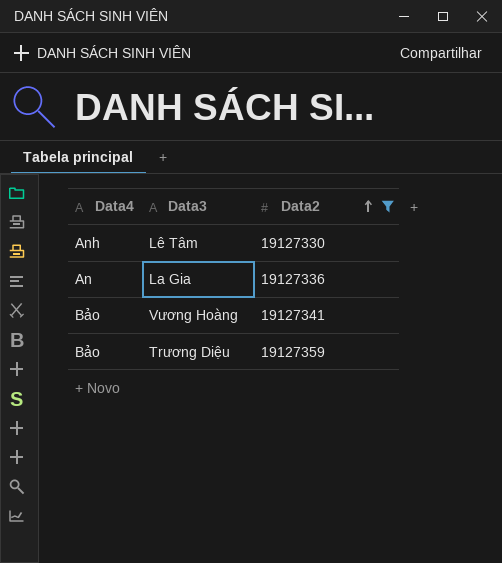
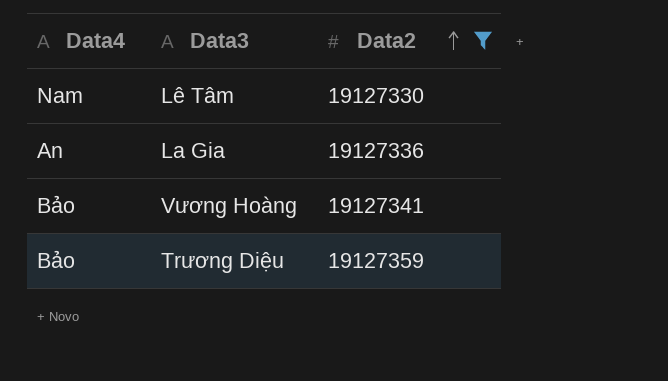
Lê Tâm | Data4: Anh -> Nam

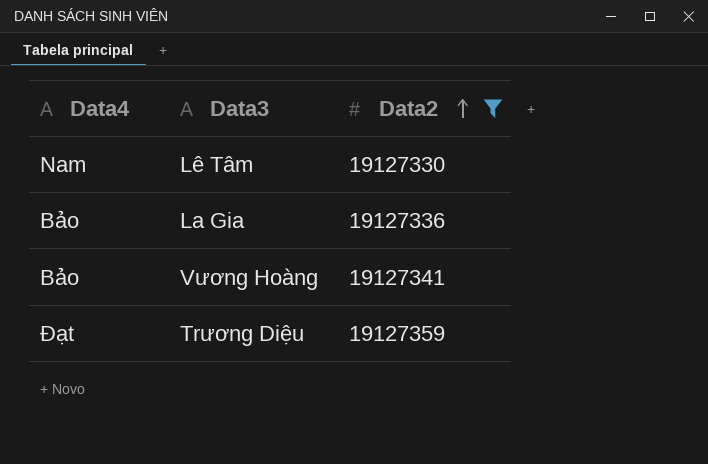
La Gia | Data4: An -> Bảo
Trương Diệu | Data4: Bảo -> Đạt

